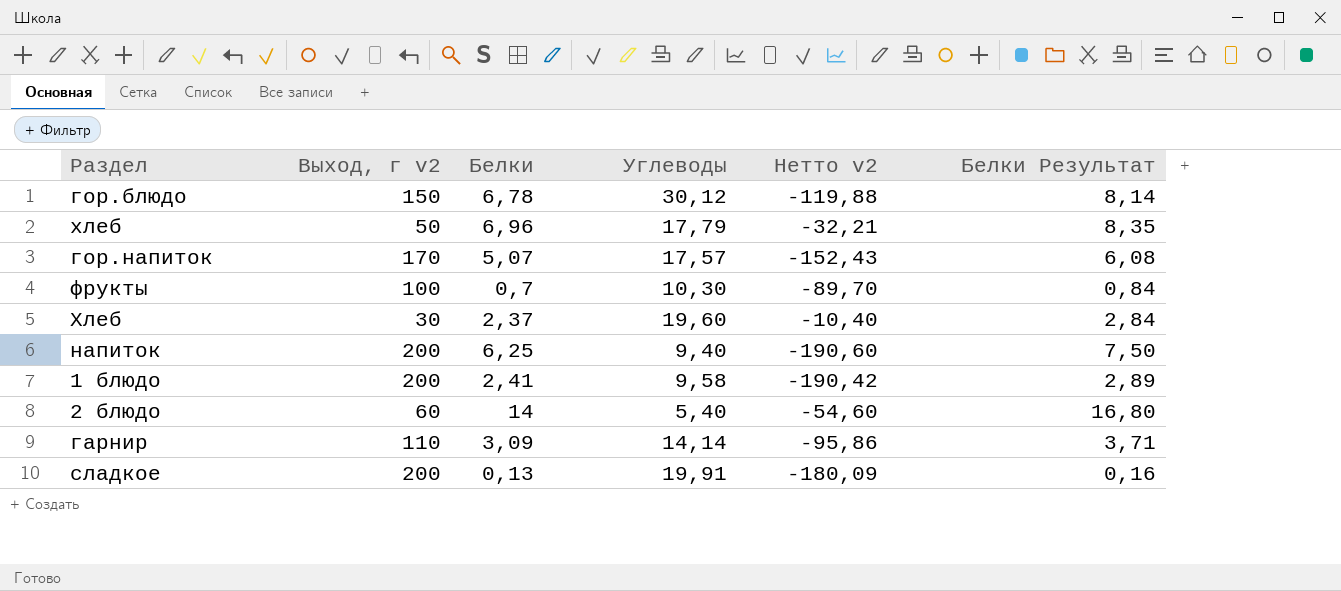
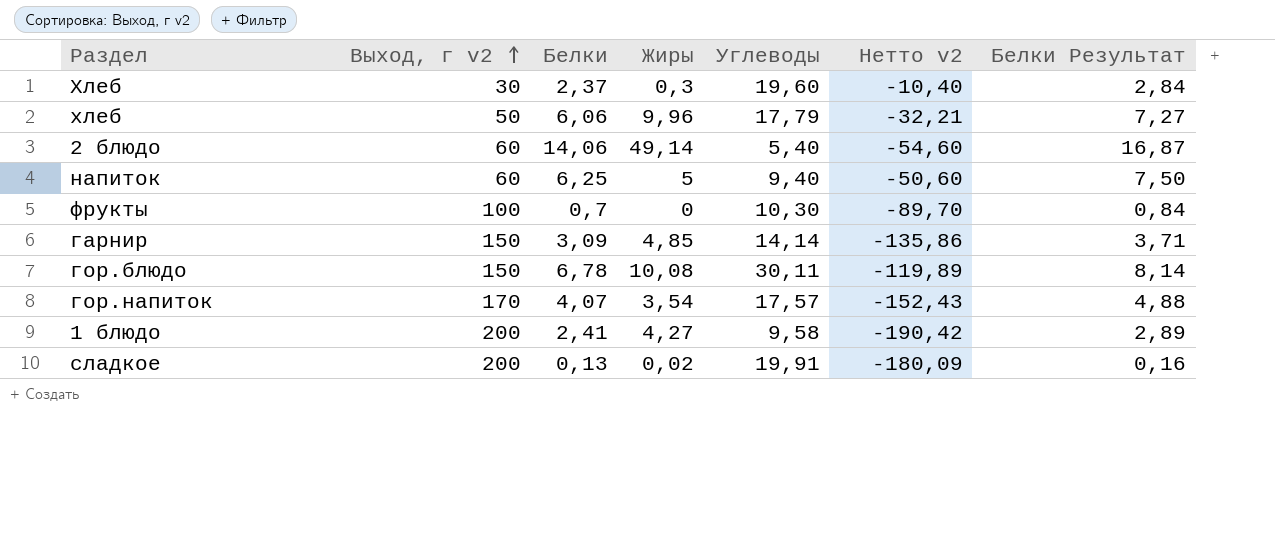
row order: none -> Выход, г v2 ascending
column Жиры | position: none -> 4
хлеб | Белки: 6,96 -> 6,06
хлеб | Белки Результат: 8,35 -> 7,27
2 блюдо | Белки: 14 -> 14,06
2 блюдо | Белки Результат: 16,80 -> 16,87
напиток | Выход, г v2: 200 -> 60
напиток | Нетто v2: -190,60 -> -50,60
гарнир | Выход, г v2: 110 -> 150
гарнир | Нетто v2: -95,86 -> -135,86
гор.блюдо | Углеводы: 30,12 -> 30,11
гор.блюдо | Нетто v2: -119,88 -> -119,89
гор.напиток | Белки: 5,07 -> 4,07
гор.напиток | Белки Результат: 6,08 -> 4,88

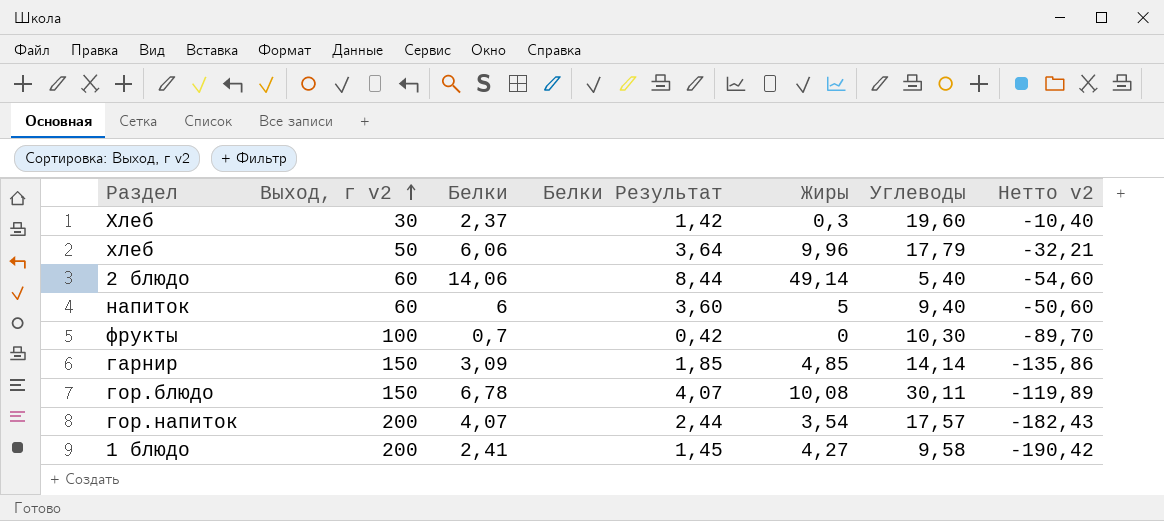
column Белки Результат | formula: [Белки] * 1,2 -> [Белки] * 0,6
column Белки Результат | position: 7 -> 4
row сладкое: 200 | 0,13 | 0,02 | 19,91 | -180,09 | 0,16 -> none
напиток | Белки: 6,25 -> 6
гор.напиток | Выход, г v2: 170 -> 200
гор.напиток | Нетто v2: -152,43 -> -182,43

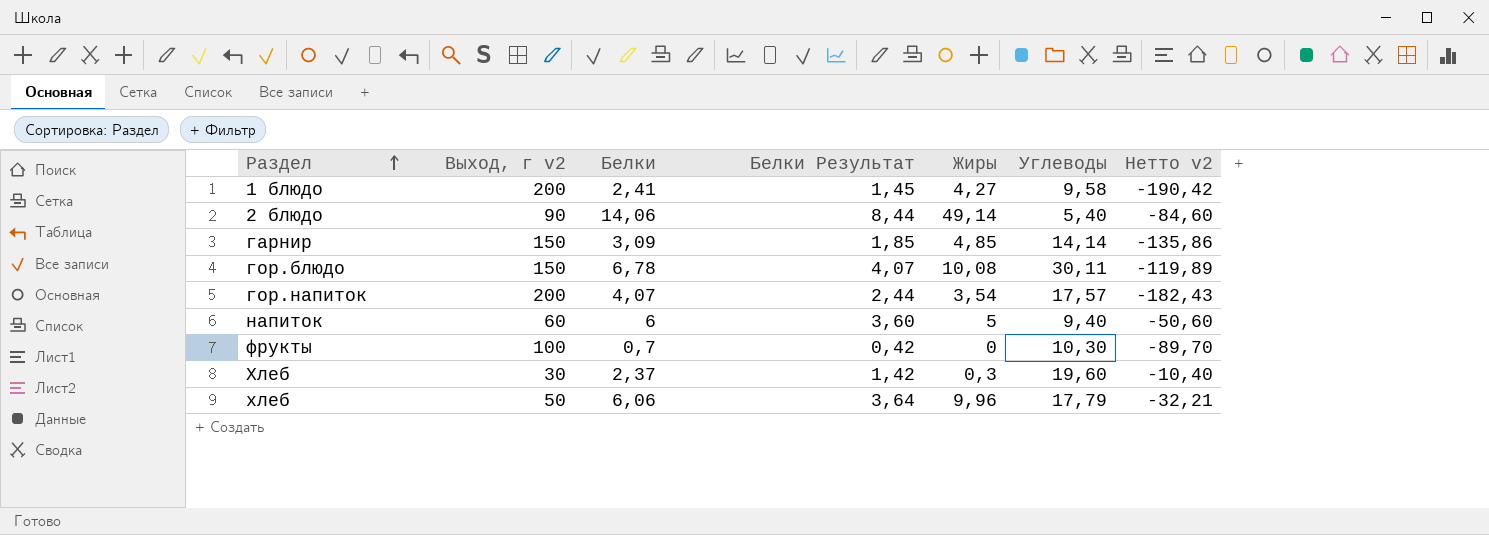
row order: Выход, г v2 ascending -> Раздел ascending
2 блюдо | Выход, г v2: 60 -> 90
2 блюдо | Нетто v2: -54,60 -> -84,60

